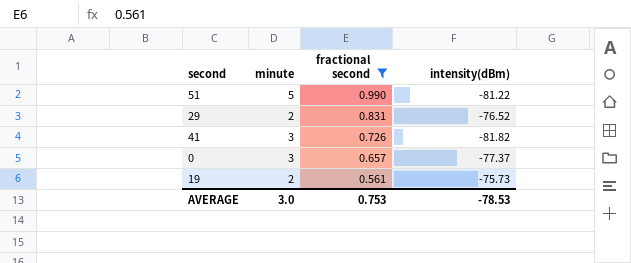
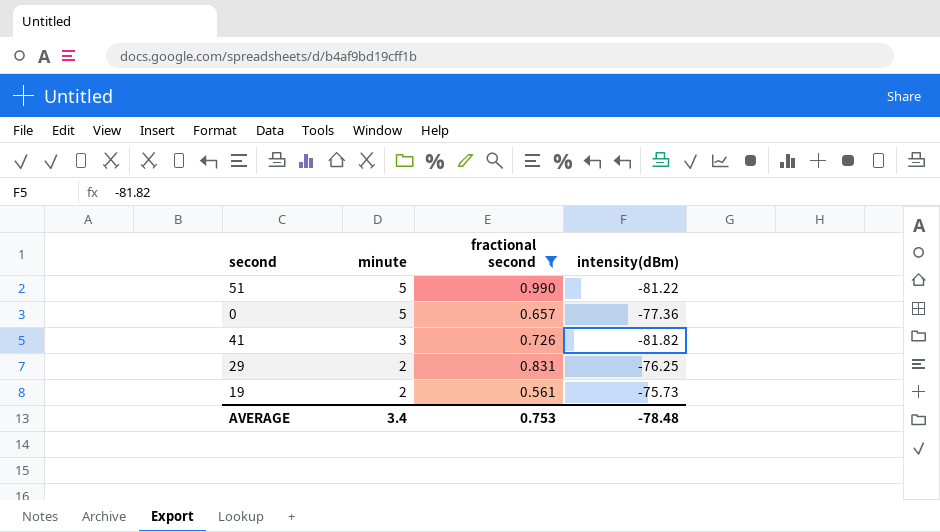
row order: fractional second descending -> minute descending
0 | minute: 3 -> 5
0 | intensity(dBm): -77.37 -> -77.36
29 | intensity(dBm): -76.52 -> -76.25
AVERAGE | minute: 3.0 -> 3.4
AVERAGE | intensity(dBm): -78.53 -> -78.48

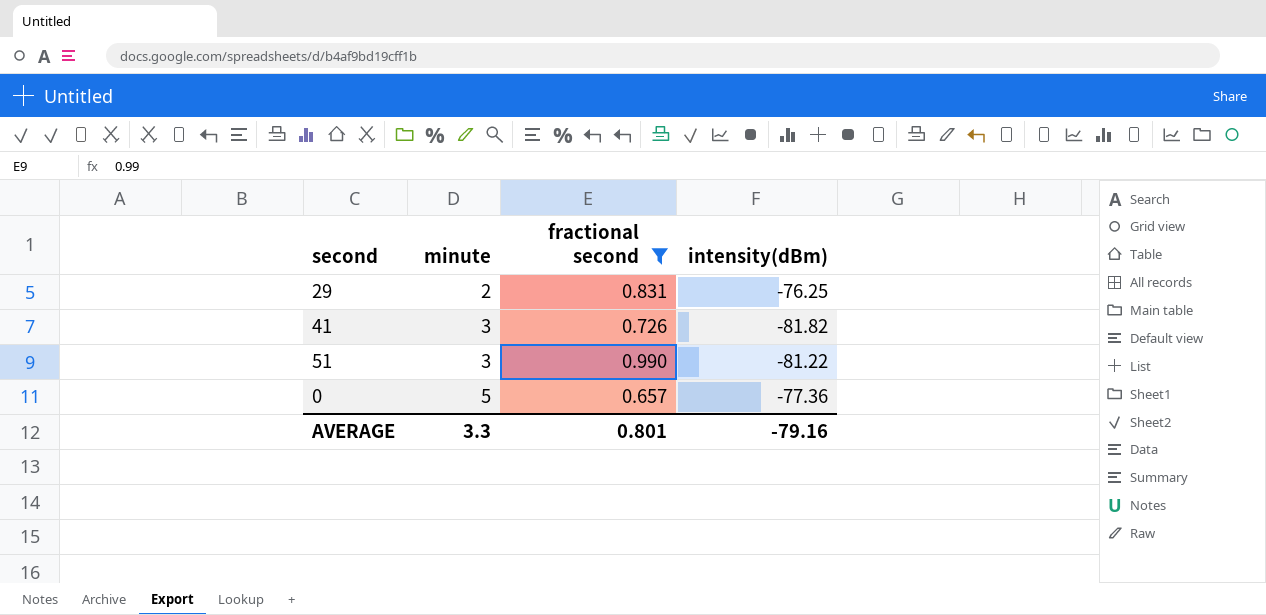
row order: minute descending -> minute ascending
row 19: 2 | 0.561 | -75.73 -> none
51 | minute: 5 -> 3
AVERAGE | minute: 3.4 -> 3.3
AVERAGE | fractional second: 0.753 -> 0.801
AVERAGE | intensity(dBm): -78.48 -> -79.16

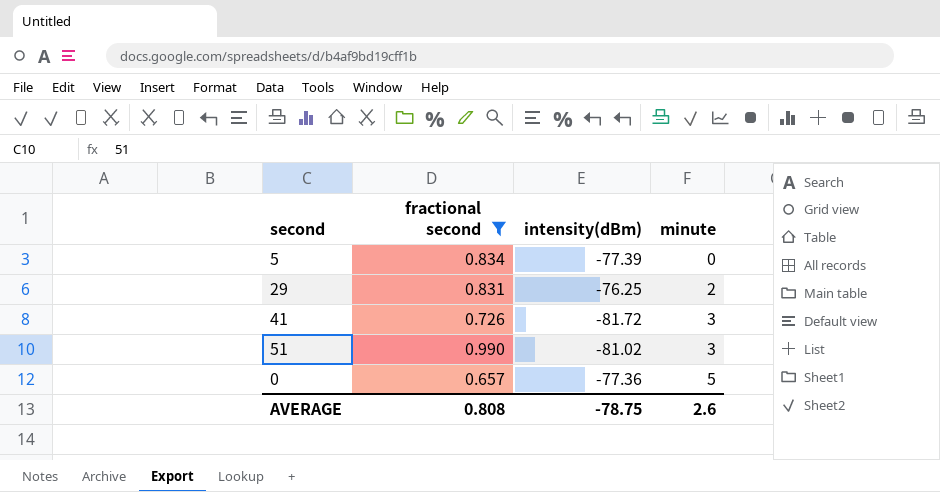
column minute | position: 2 -> 4
row 5: none -> 0.834 | -77.39 | 0
41 | intensity(dBm): -81.82 -> -81.72
51 | intensity(dBm): -81.22 -> -81.02
AVERAGE | fractional second: 0.801 -> 0.808
AVERAGE | intensity(dBm): -79.16 -> -78.75
AVERAGE | minute: 3.3 -> 2.6

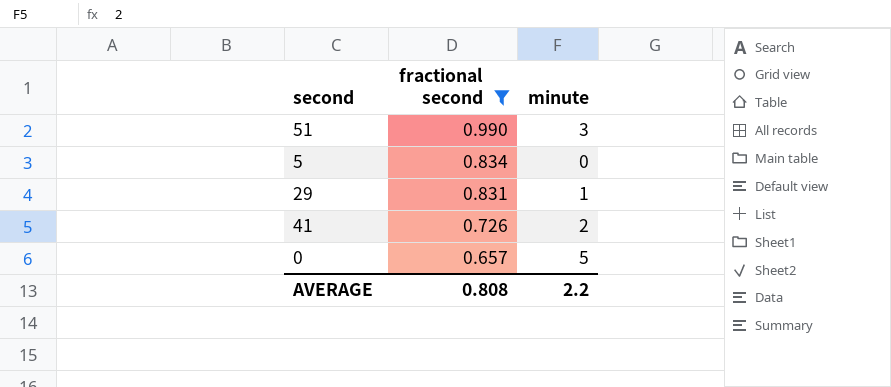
row order: minute ascending -> fractional second descending
column intensity(dBm) | position: 3 -> none
29 | minute: 2 -> 1
41 | minute: 3 -> 2
AVERAGE | minute: 2.6 -> 2.2

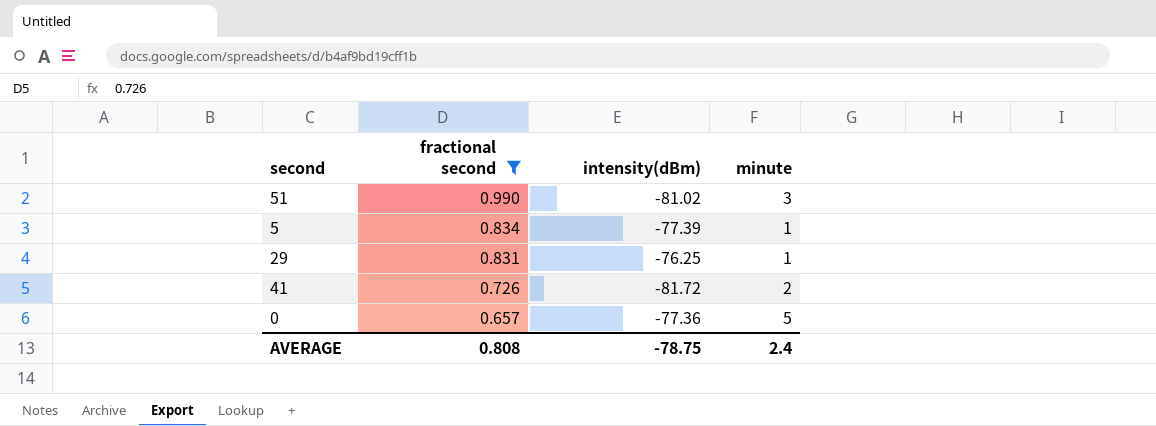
column intensity(dBm) | position: none -> 3
5 | minute: 0 -> 1
AVERAGE | minute: 2.2 -> 2.4

